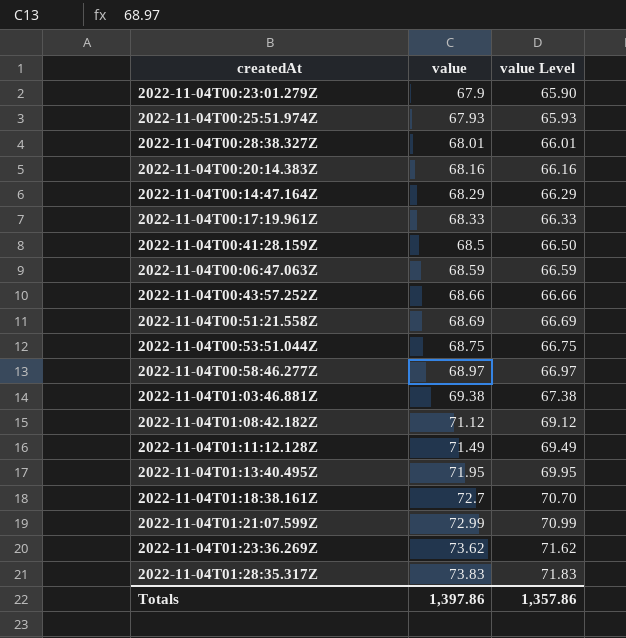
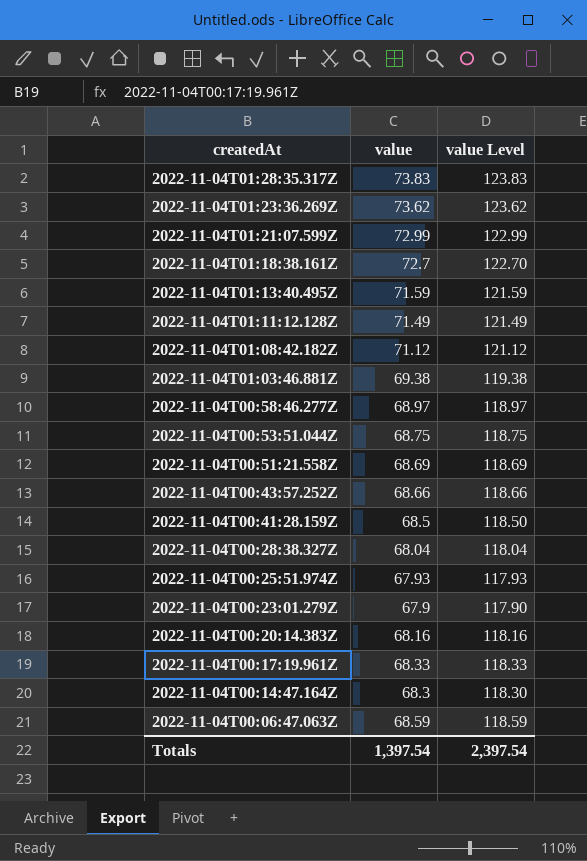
row order: value ascending -> createdAt descending
column value Level | formula: [value] - 2 -> [value] + 50
2022-11-04T01:13:40.495Z | value: 71.95 -> 71.59
2022-11-04T00:28:38.327Z | value: 68.01 -> 68.04
2022-11-04T00:14:47.164Z | value: 68.29 -> 68.3
Totals | value: 1,397.86 -> 1,397.54
Totals | value Level: 1,357.86 -> 2,397.54

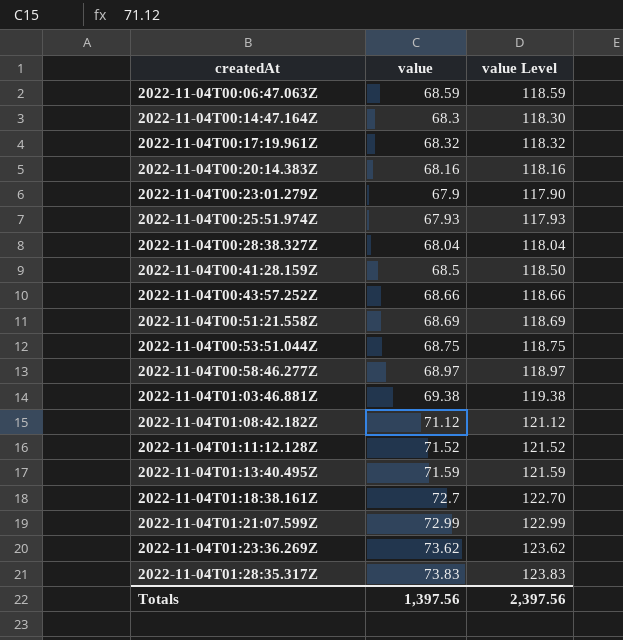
row order: createdAt descending -> createdAt ascending
2022-11-04T00:17:19.961Z | value: 68.33 -> 68.32
2022-11-04T00:17:19.961Z | value Level: 118.33 -> 118.32
2022-11-04T01:11:12.128Z | value: 71.49 -> 71.52
2022-11-04T01:11:12.128Z | value Level: 121.49 -> 121.52
Totals | value: 1,397.54 -> 1,397.56
Totals | value Level: 2,397.54 -> 2,397.56

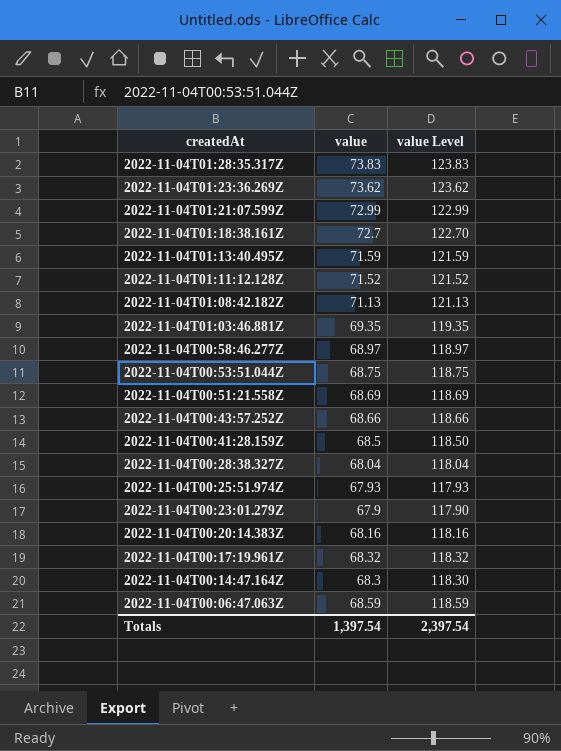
row order: createdAt ascending -> createdAt descending
2022-11-04T01:08:42.182Z | value: 71.12 -> 71.13
2022-11-04T01:08:42.182Z | value Level: 121.12 -> 121.13
2022-11-04T01:03:46.881Z | value: 69.38 -> 69.35
2022-11-04T01:03:46.881Z | value Level: 119.38 -> 119.35
Totals | value: 1,397.56 -> 1,397.54
Totals | value Level: 2,397.56 -> 2,397.54

